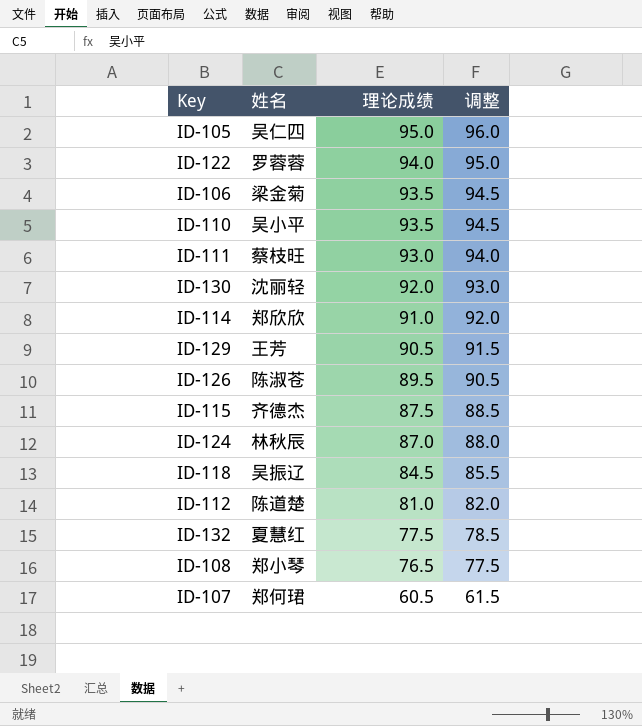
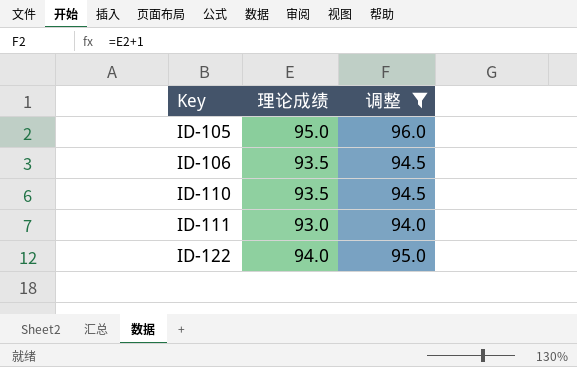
filter: none -> 调整 >= 94.0
row order: 理论成绩 descending -> Key ascending
column 姓名 | position: 2 -> none

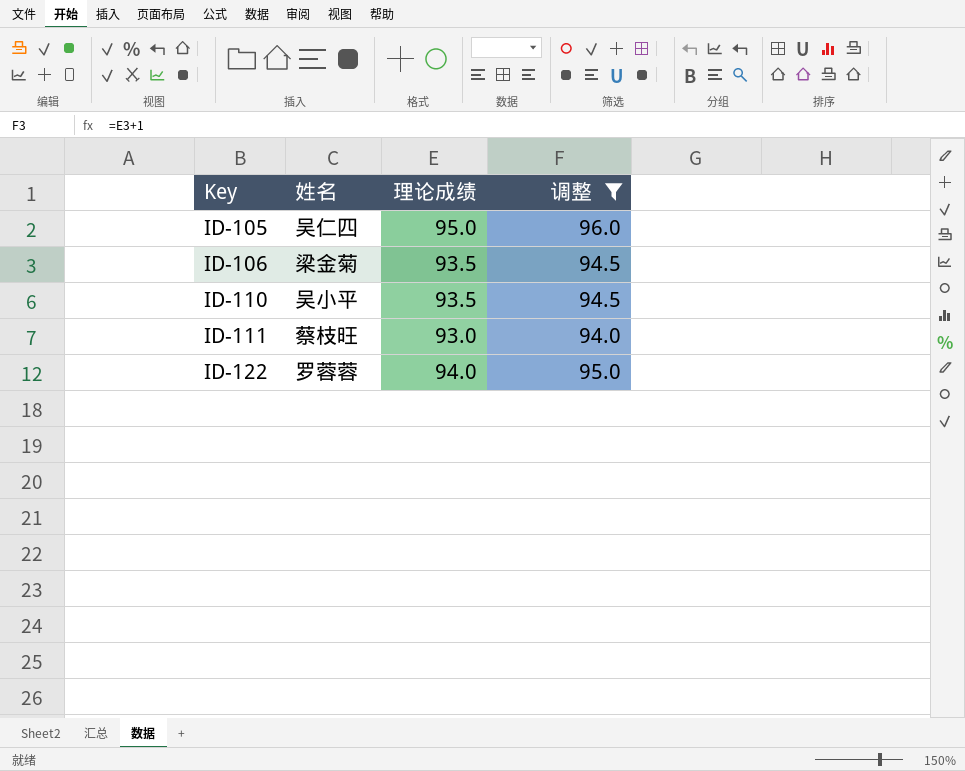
column 姓名 | position: none -> 2

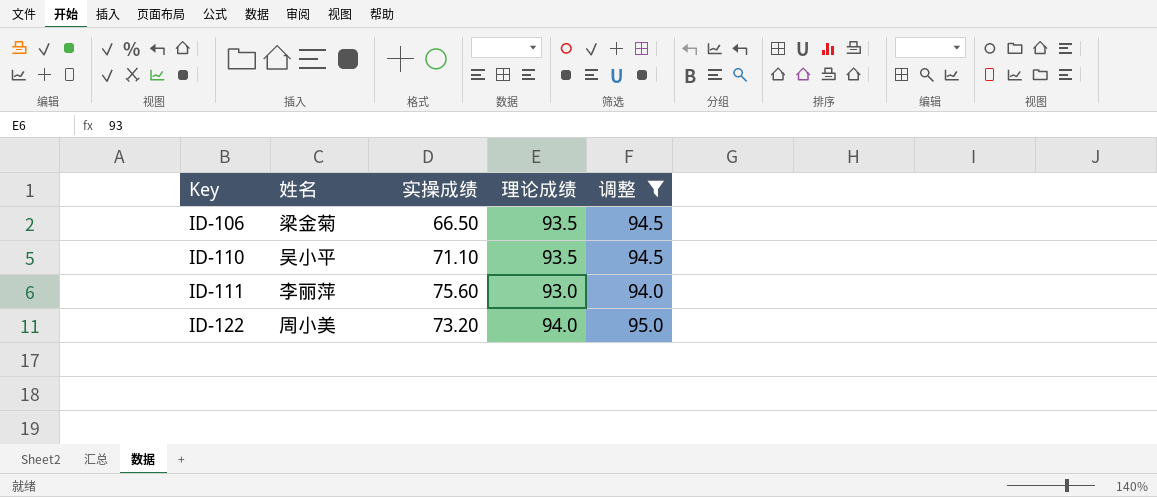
column 实操成绩 | position: none -> 3
row ID-105: 吴仁四 | 95.0 | 96.0 -> none
ID-111 | 姓名: 蔡枝旺 -> 李丽萍
ID-122 | 姓名: 罗蓉蓉 -> 周小美

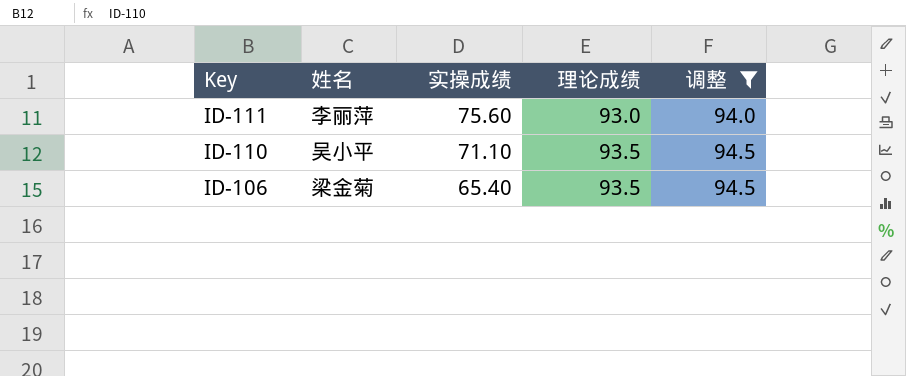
row order: Key ascending -> Key descending
row ID-122: 周小美 | 73.20 | 94.0 | 95.0 -> none
ID-106 | 实操成绩: 66.50 -> 65.40

